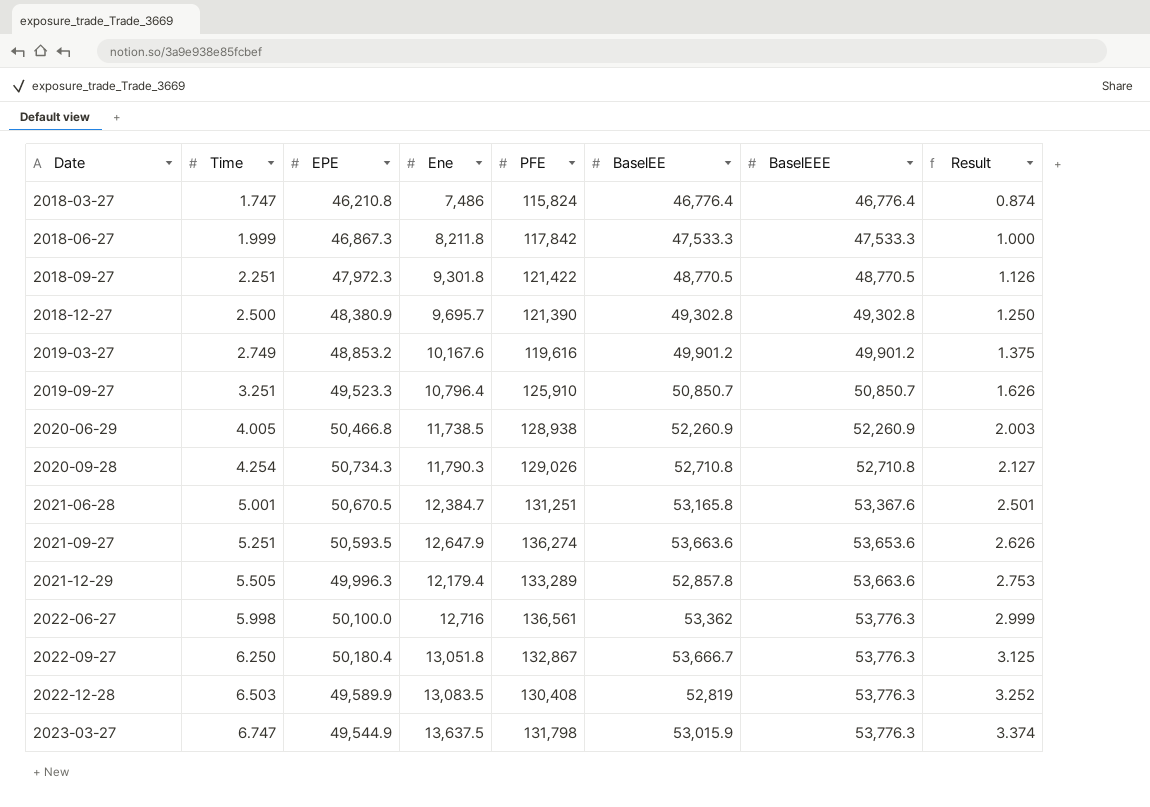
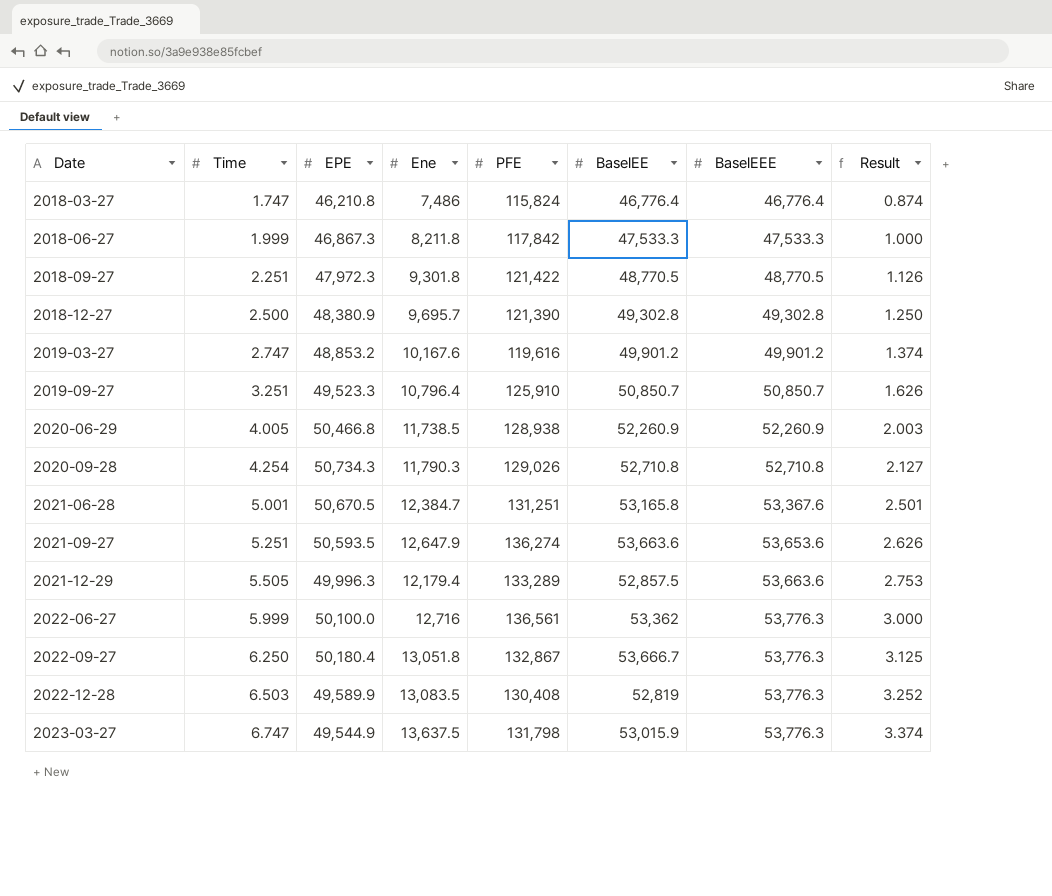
2019-03-27 | Time: 2.749 -> 2.747
2019-03-27 | Result: 1.375 -> 1.374
2021-12-29 | BaselEE: 52,857.8 -> 52,857.5
2022-06-27 | Time: 5.998 -> 5.999
2022-06-27 | Result: 2.999 -> 3.000

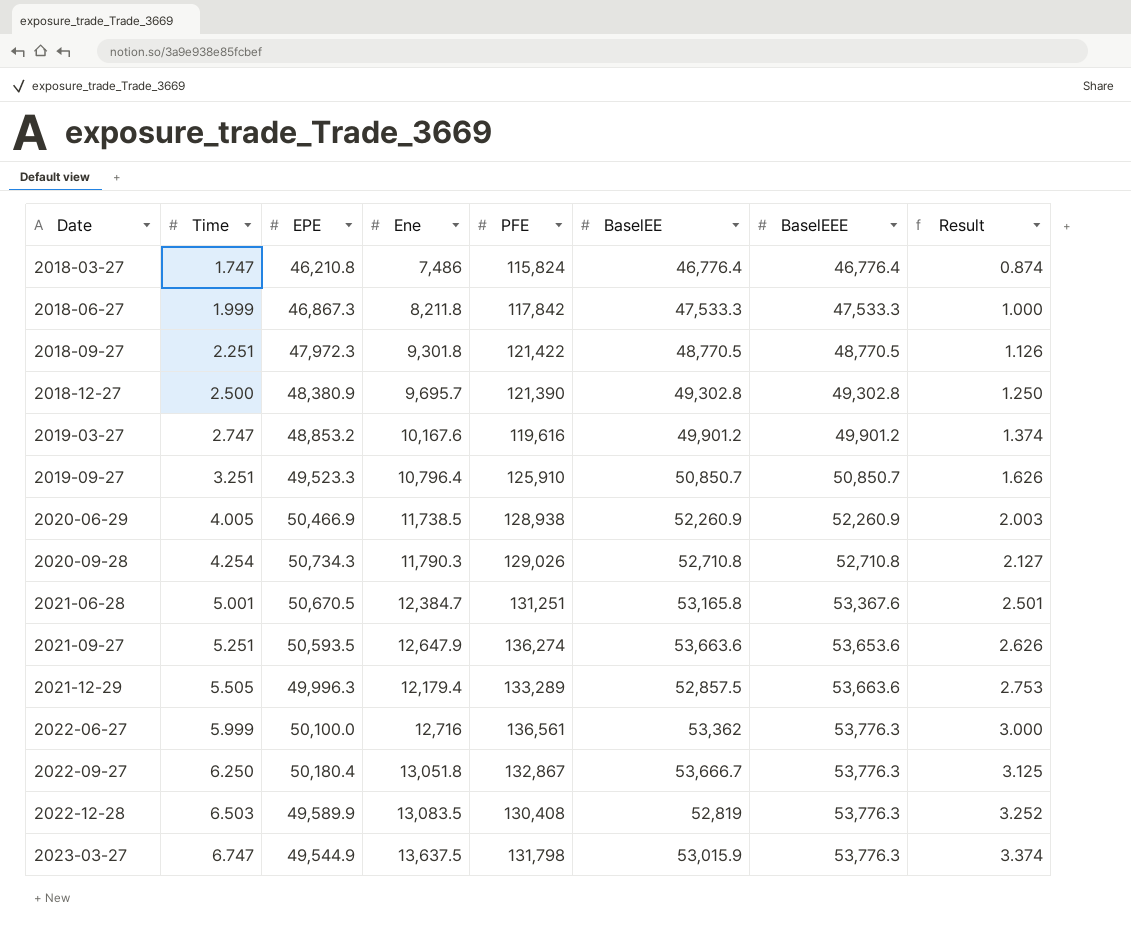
2020-06-29 | EPE: 50,466.8 -> 50,466.9

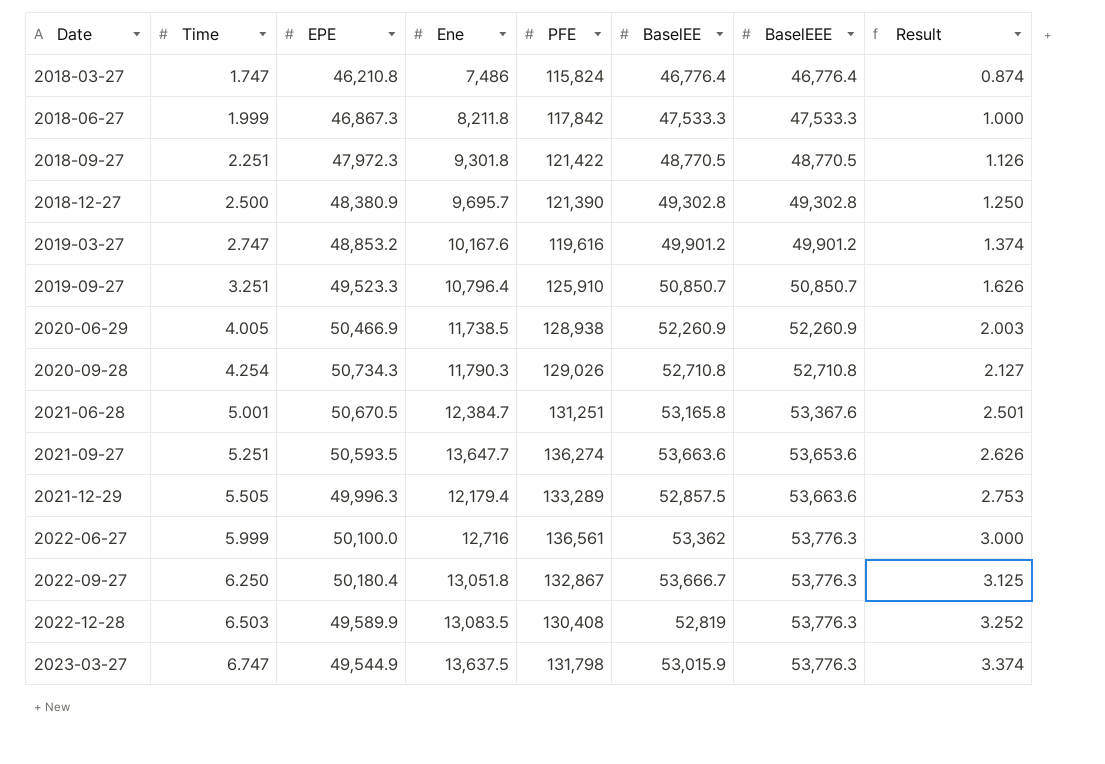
2021-09-27 | Ene: 12,647.9 -> 13,647.7

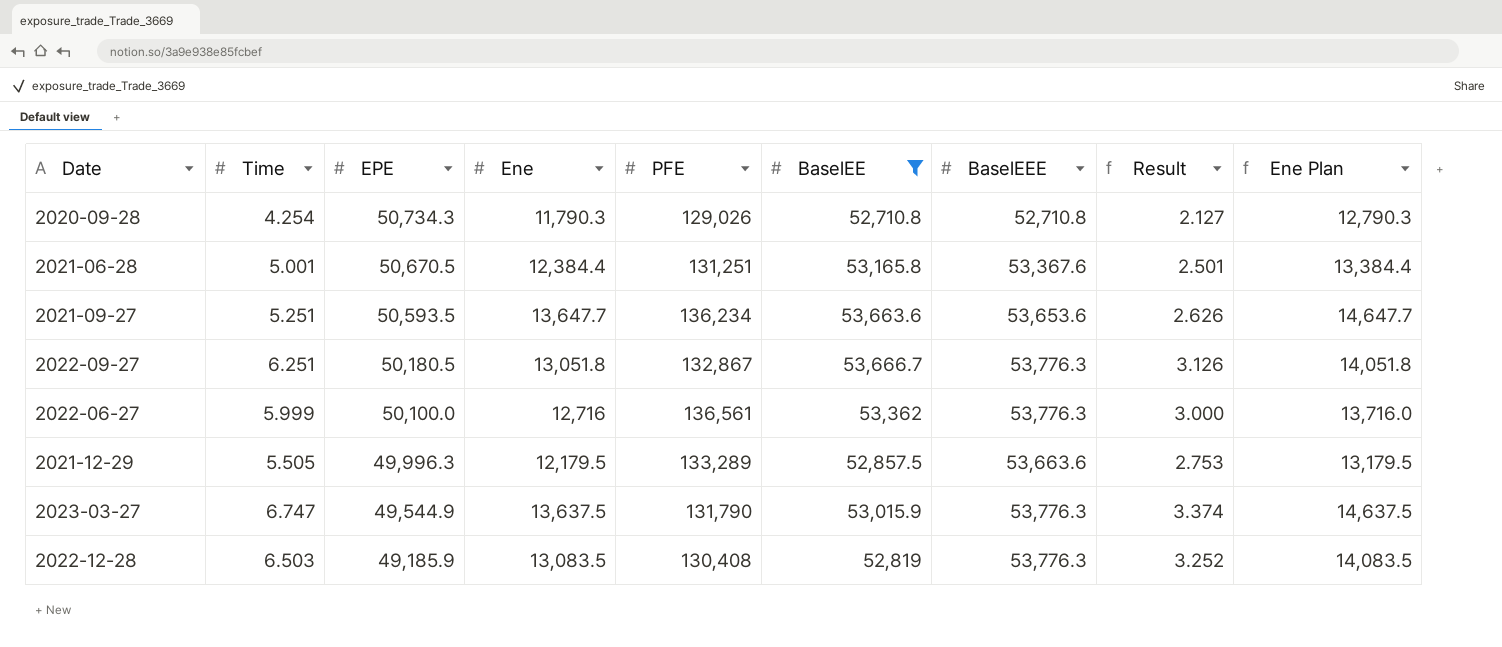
filter: none -> BaselEE >= 52,710.8
row order: Date ascending -> EPE descending
column Ene Plan | formula: none -> [Ene] + 1000
2021-06-28 | Ene: 12,384.7 -> 12,384.4
2021-09-27 | PFE: 136,274 -> 136,234
2022-09-27 | Time: 6.250 -> 6.251
2022-09-27 | EPE: 50,180.4 -> 50,180.5
2022-09-27 | Result: 3.125 -> 3.126
2021-12-29 | Ene: 12,179.4 -> 12,179.5
2023-03-27 | PFE: 131,798 -> 131,790
2022-12-28 | EPE: 49,589.9 -> 49,185.9

